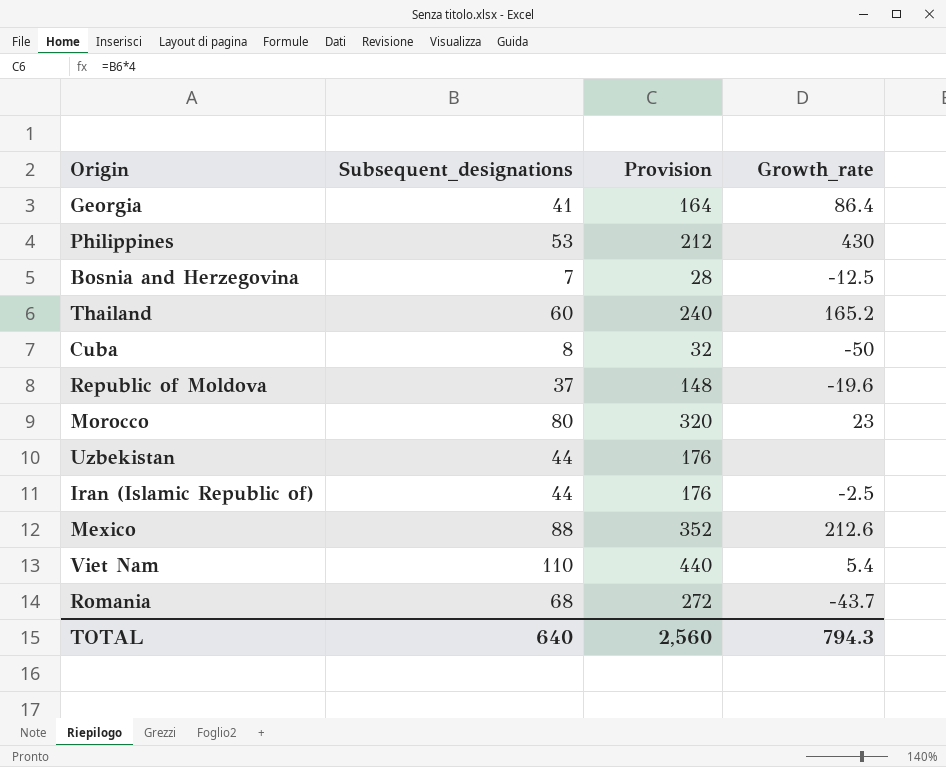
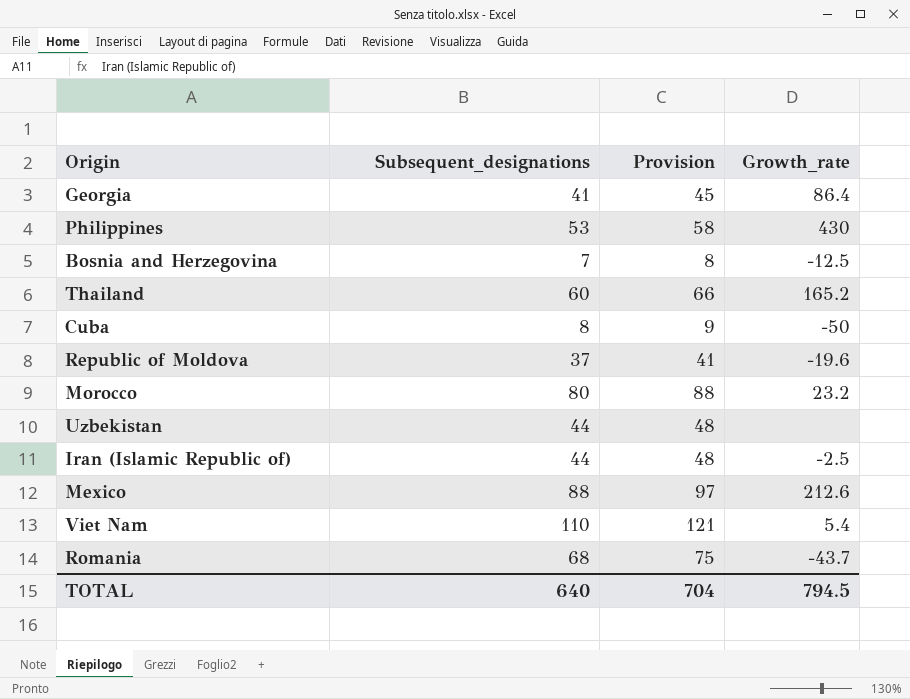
column Provision | formula: [Subsequent_designations] * 4 -> [Subsequent_designations] * 1.1
Morocco | Growth_rate: 23 -> 23.2
TOTAL | Provision: 2,560 -> 704
TOTAL | Growth_rate: 794.3 -> 794.5

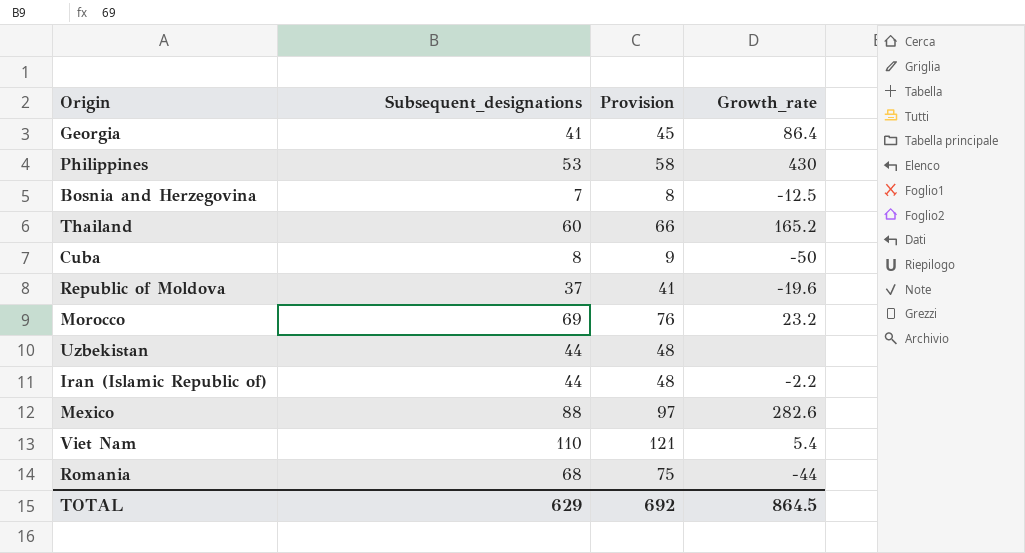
Morocco | Subsequent_designations: 80 -> 69
Morocco | Provision: 88 -> 76
Iran (Islamic Republic of) | Growth_rate: -2.5 -> -2.2
Mexico | Growth_rate: 212.6 -> 282.6
Romania | Growth_rate: -43.7 -> -44
TOTAL | Subsequent_designations: 640 -> 629
TOTAL | Provision: 704 -> 692
TOTAL | Growth_rate: 794.5 -> 864.5

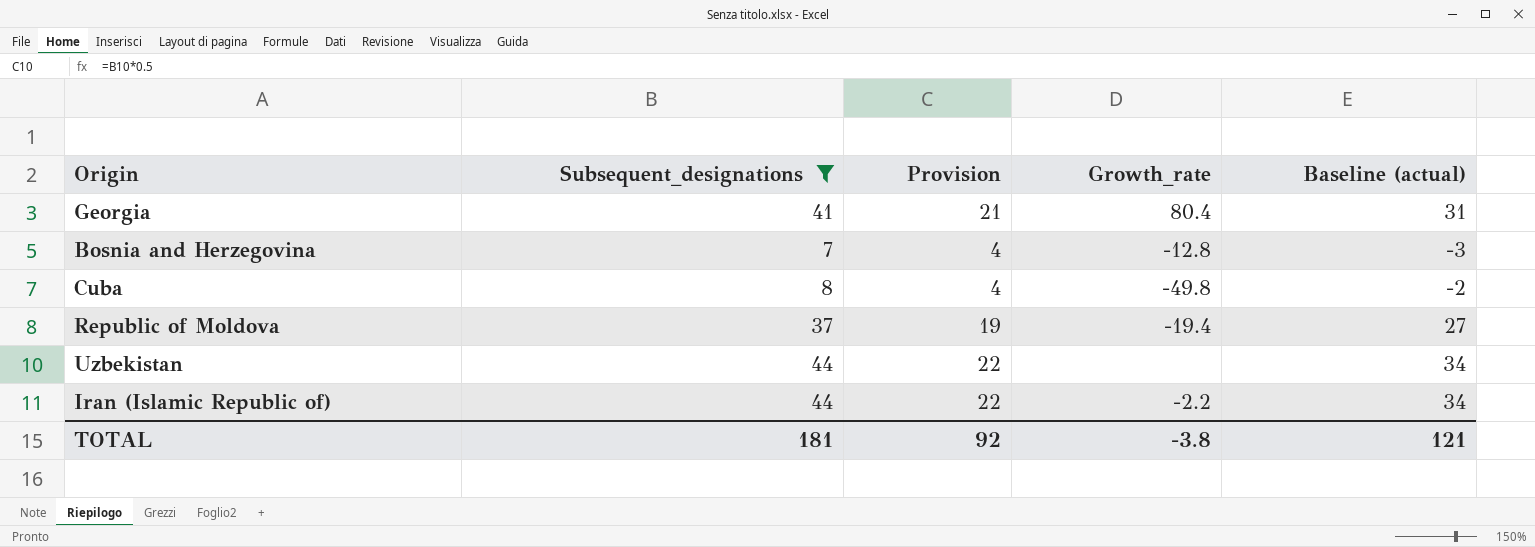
filter: none -> Subsequent_designations <= 44
column Provision | formula: [Subsequent_designations] * 1.1 -> [Subsequent_designations] * 0.5
column Baseline (actual) | formula: none -> [Subsequent_designations] - 10
Georgia | Growth_rate: 86.4 -> 80.4
Bosnia and Herzegovina | Growth_rate: -12.5 -> -12.8
Cuba | Growth_rate: -50 -> -49.8
Republic of Moldova | Growth_rate: -19.6 -> -19.4
TOTAL | Subsequent_designations: 629 -> 181
TOTAL | Provision: 692 -> 92
TOTAL | Growth_rate: 864.5 -> -3.8

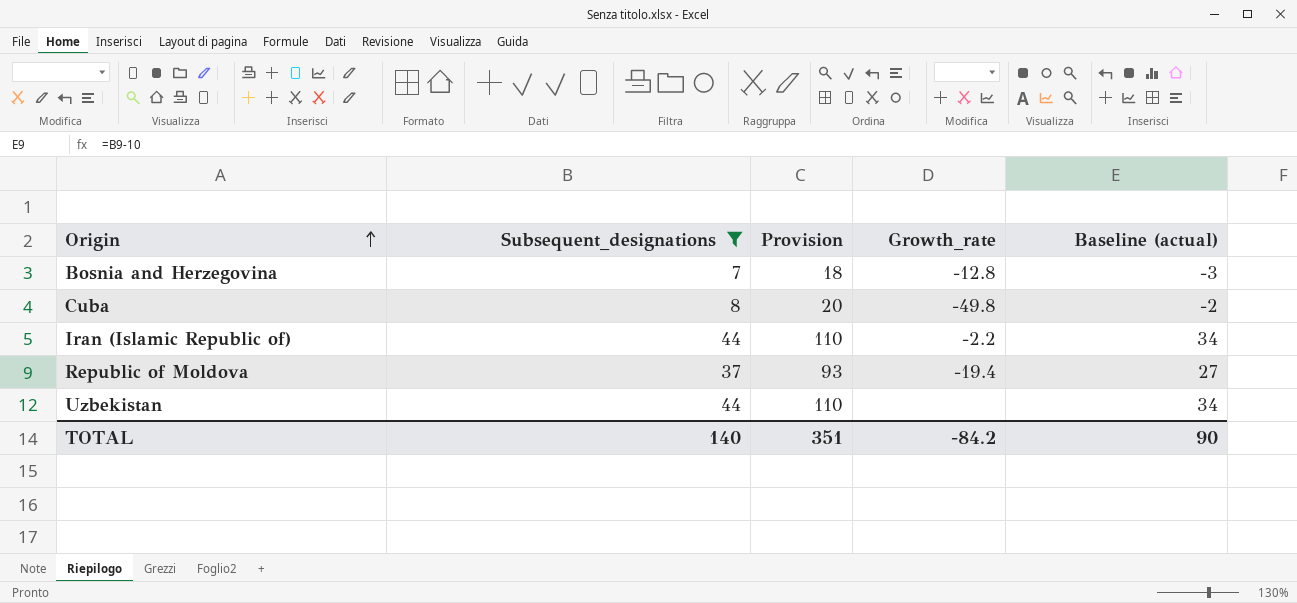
row order: none -> Origin ascending
column Provision | formula: [Subsequent_designations] * 0.5 -> [Subsequent_designations] * 2.5
row Georgia: 41 | 21 | 80.4 | 31 -> none
TOTAL | Subsequent_designations: 181 -> 140
TOTAL | Provision: 92 -> 351
TOTAL | Growth_rate: -3.8 -> -84.2
TOTAL | Baseline (actual): 121 -> 90

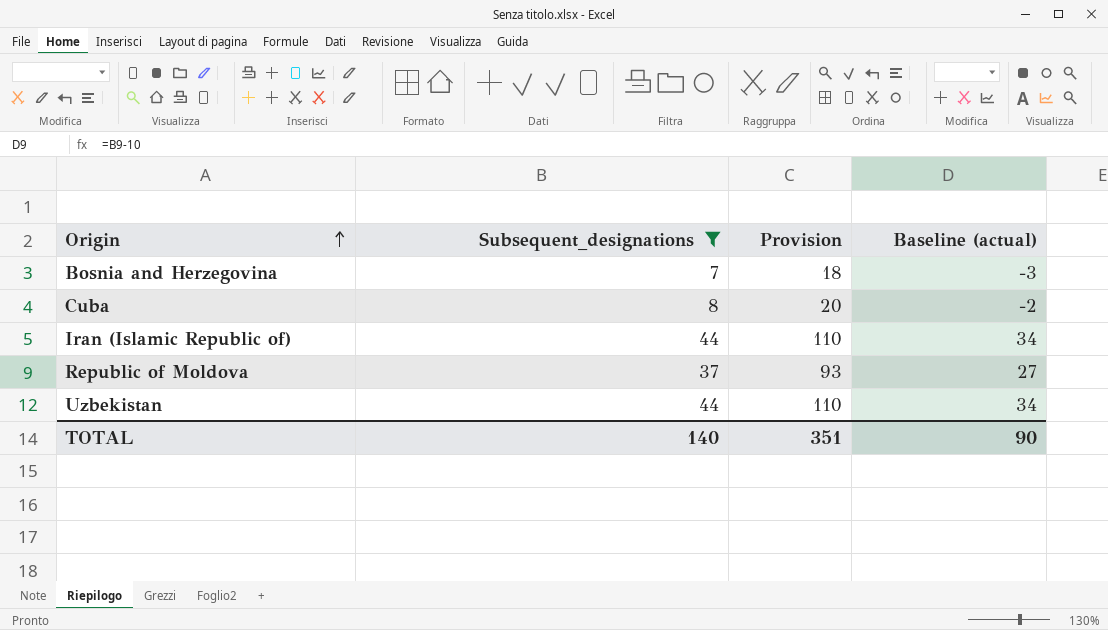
column Growth_rate | position: 4 -> none

